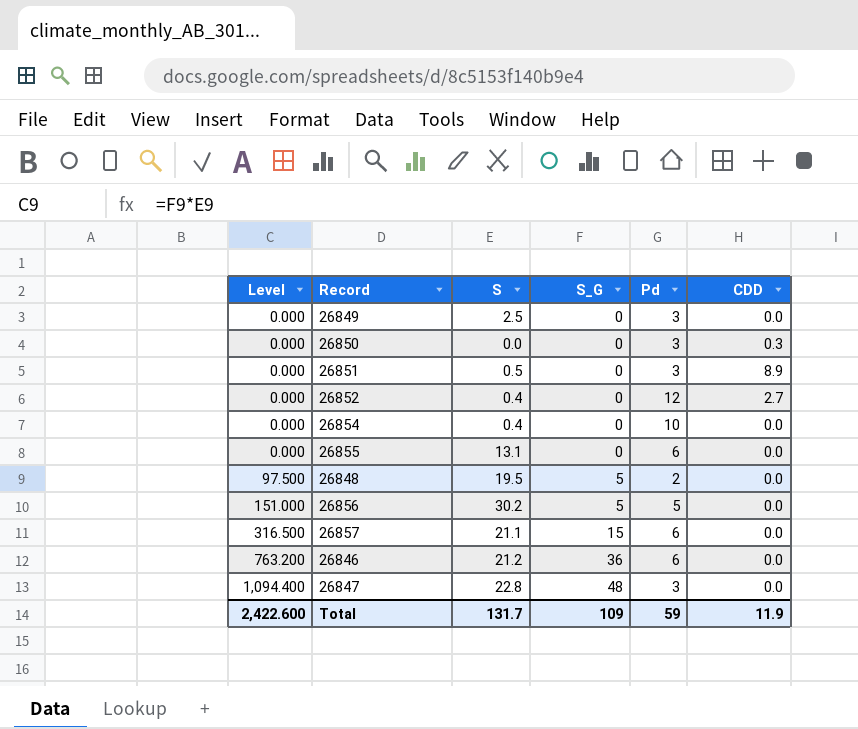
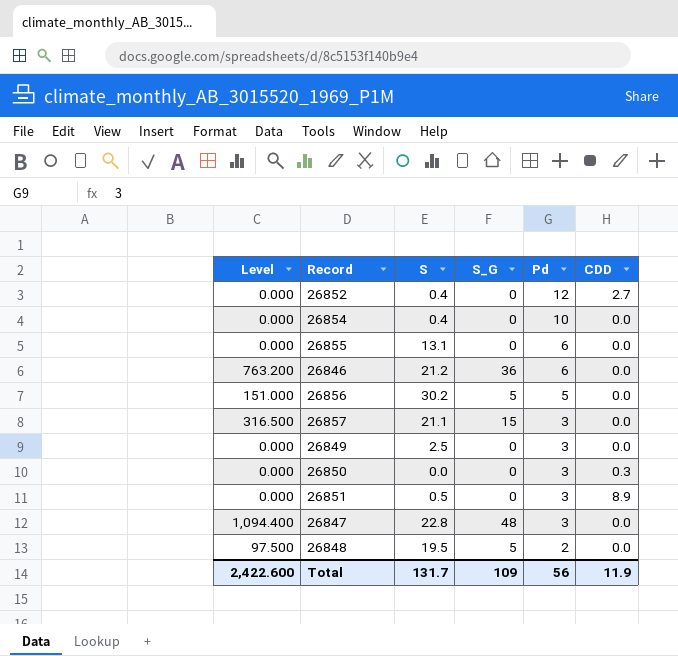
row order: Level ascending -> Pd descending
26857 | Pd: 6 -> 3
Total | Pd: 59 -> 56

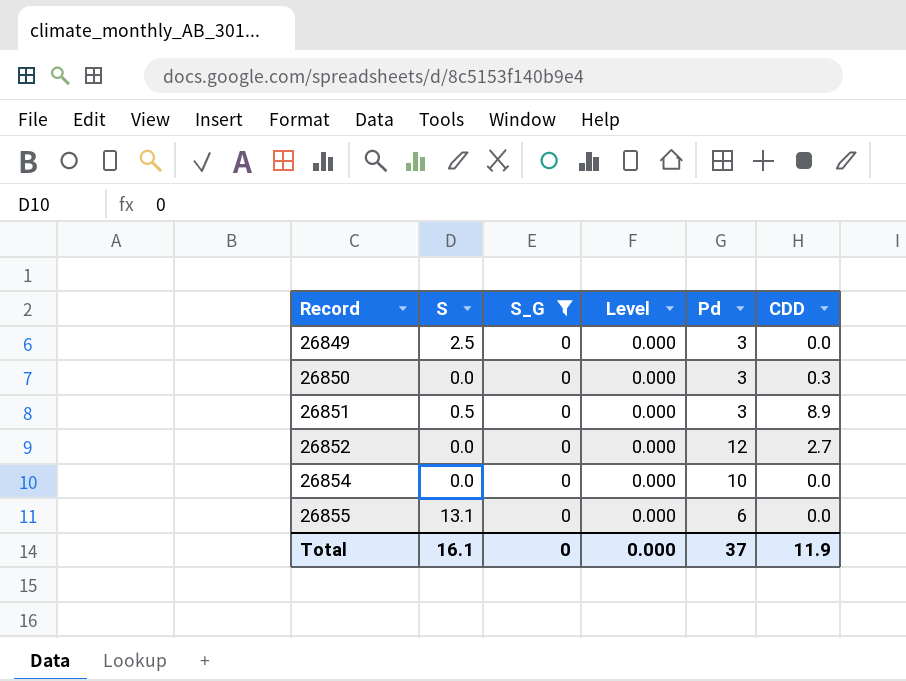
filter: none -> S_G = 0
row order: Pd descending -> Record ascending
column Level | position: 1 -> 4
26852 | S: 0.4 -> 0.0
26854 | S: 0.4 -> 0.0
Total | S: 131.7 -> 16.1
Total | S_G: 109 -> 0
Total | Level: 2,422.600 -> 0.000
Total | Pd: 56 -> 37

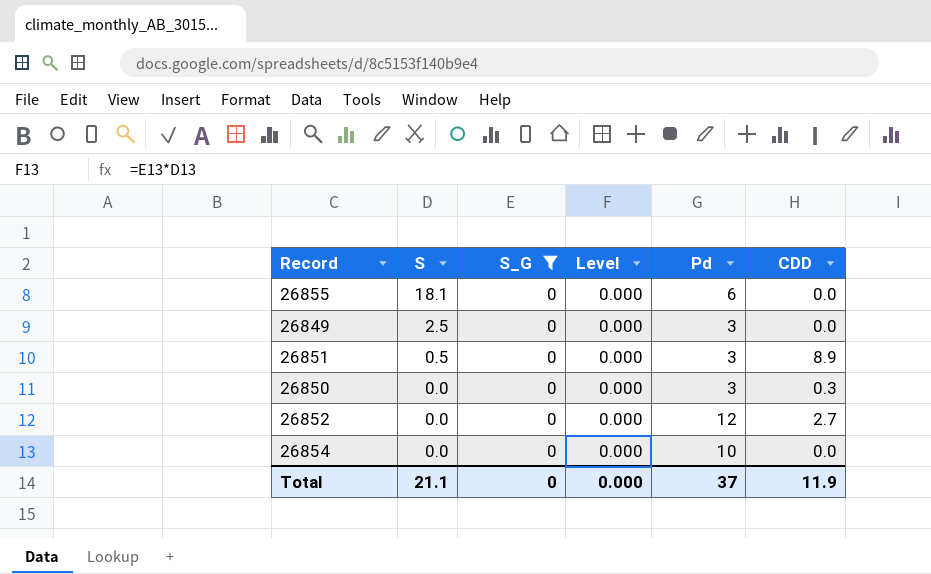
row order: Record ascending -> S descending
26855 | S: 13.1 -> 18.1
Total | S: 16.1 -> 21.1

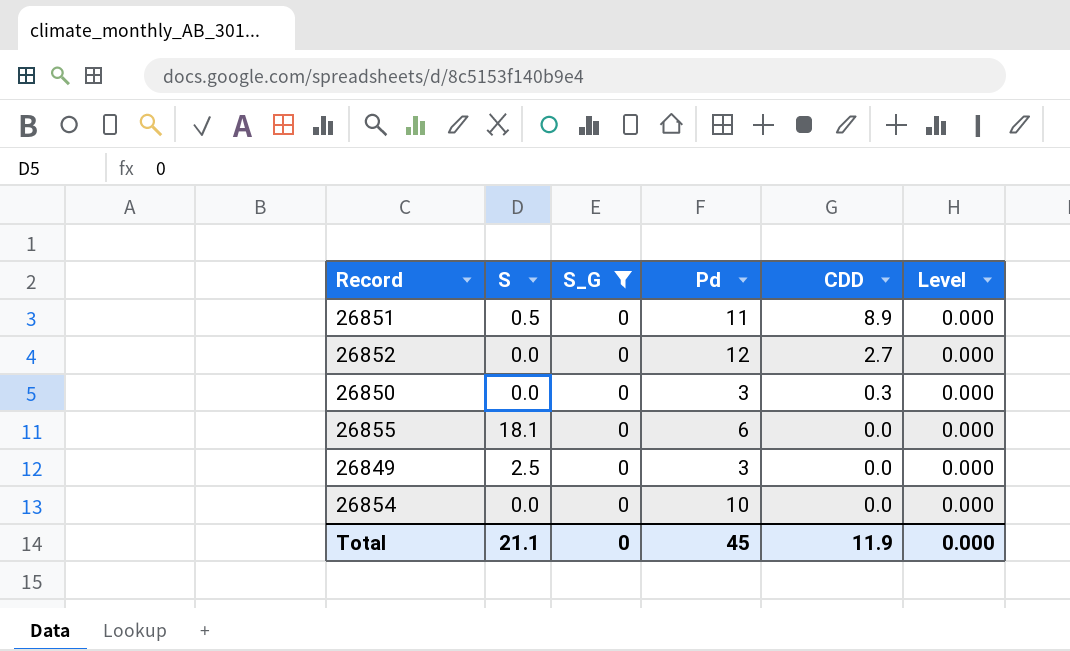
row order: S descending -> CDD descending
column Level | position: 4 -> 6
26851 | Pd: 3 -> 11
Total | Pd: 37 -> 45

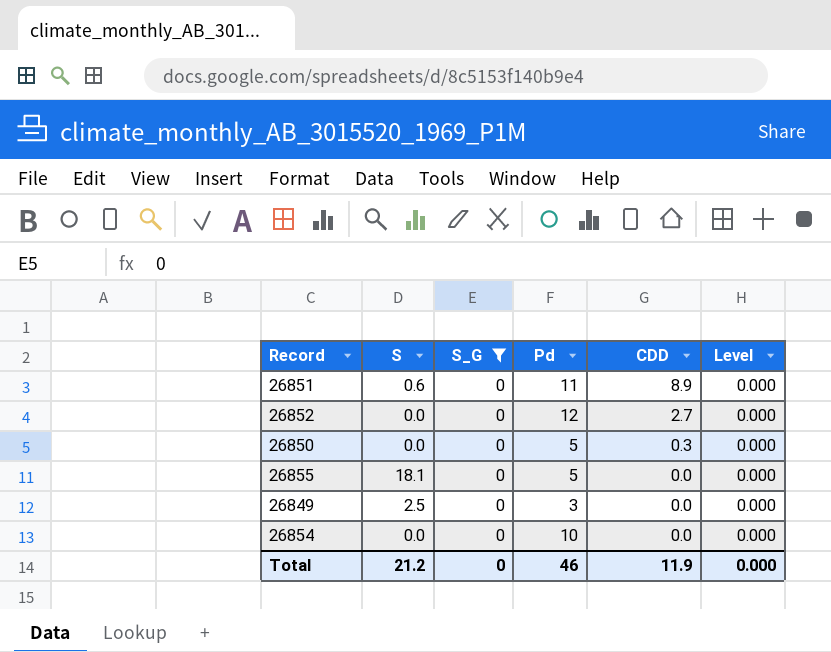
26851 | S: 0.5 -> 0.6
26850 | Pd: 3 -> 5
26855 | Pd: 6 -> 5
Total | S: 21.1 -> 21.2
Total | Pd: 45 -> 46

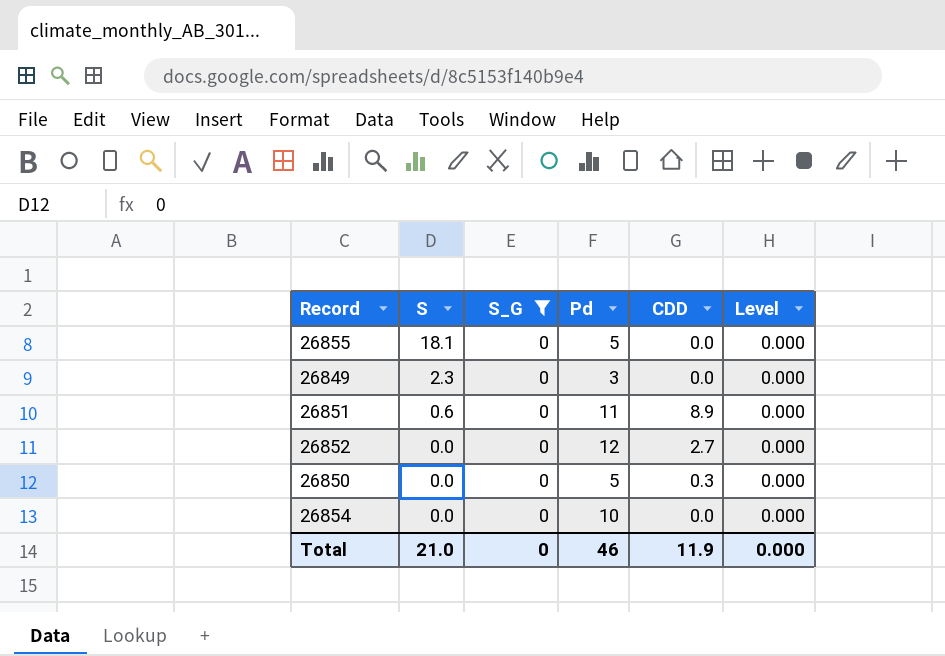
row order: CDD descending -> S descending
26849 | S: 2.5 -> 2.3
Total | S: 21.2 -> 21.0

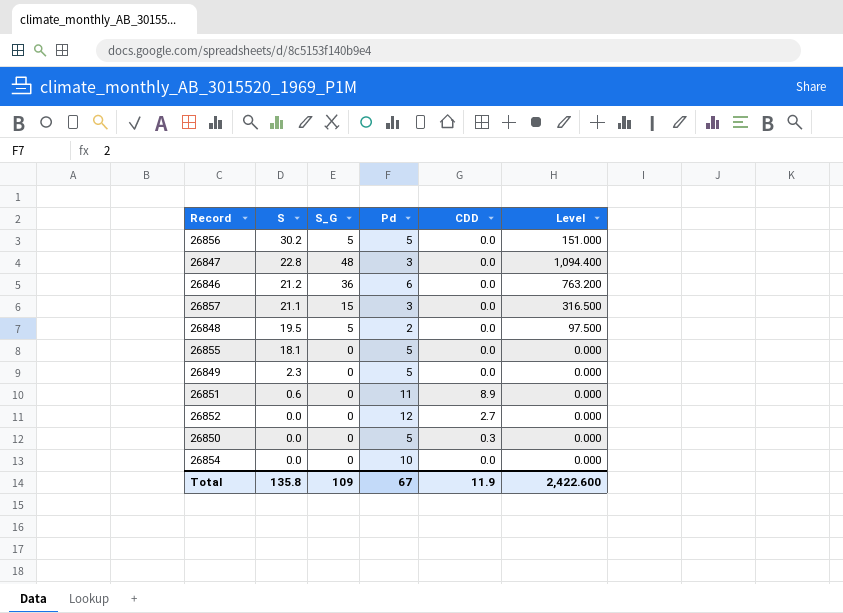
filter: S_G = 0 -> none
26849 | Pd: 3 -> 5
Total | S: 21.0 -> 135.8
Total | S_G: 0 -> 109
Total | Pd: 46 -> 67
Total | Level: 0.000 -> 2,422.600

